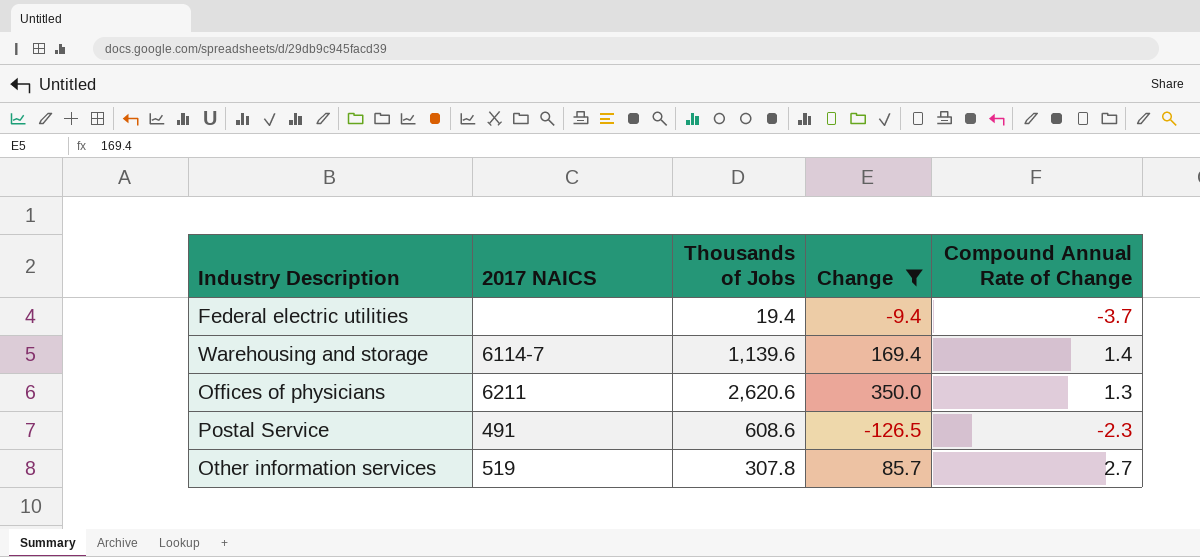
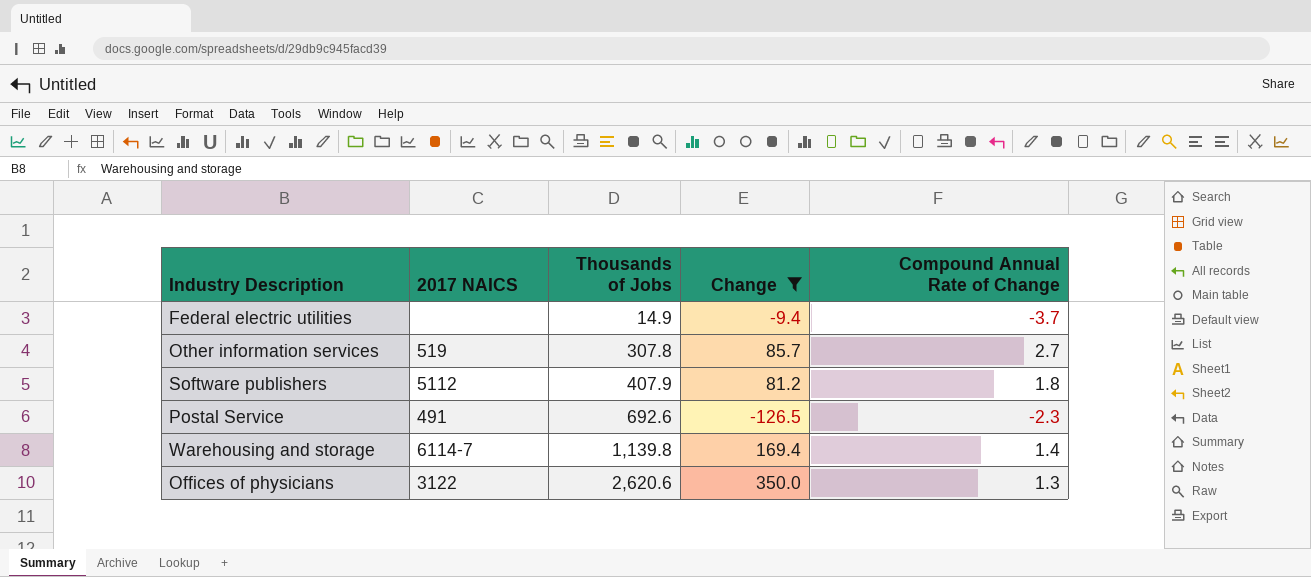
row order: none -> Thousands of Jobs ascending
Federal electric utilities | Thousands of Jobs: 19.4 -> 14.9
row Software publishers: none -> 5112 | 407.9 | 81.2 | 1.8
Postal Service | Thousands of Jobs: 608.6 -> 692.6
Warehousing and storage | Thousands of Jobs: 1,139.6 -> 1,139.8
Offices of physicians | 2017 NAICS: 6211 -> 3122

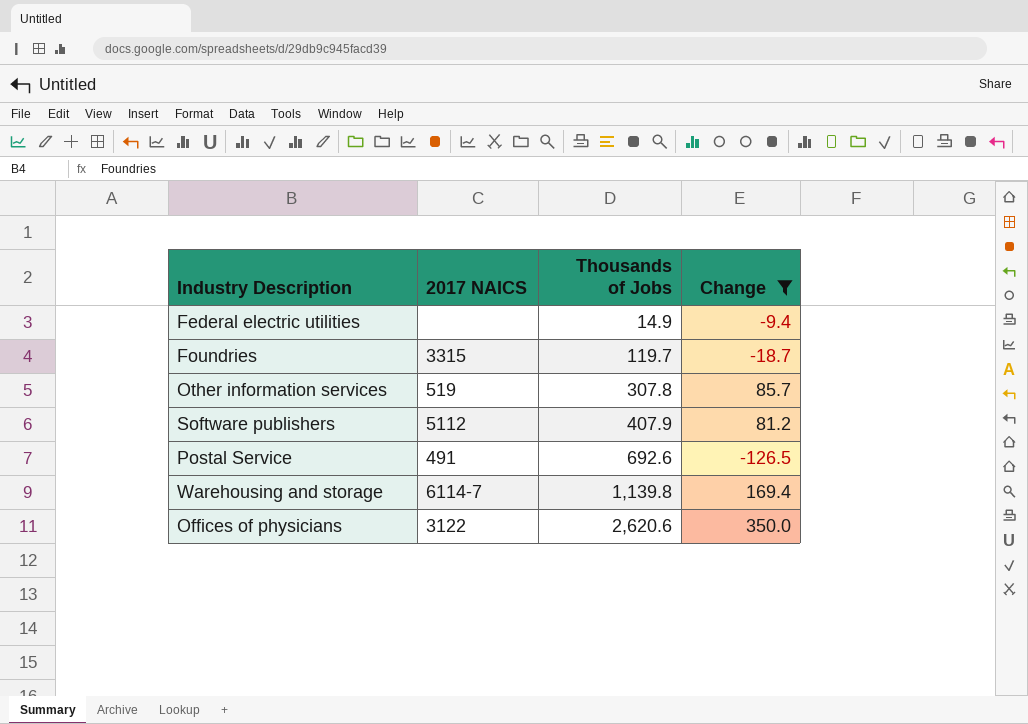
column Compound Annual Rate of Change | position: 5 -> none
row Foundries: none -> 3315 | 119.7 | -18.7

